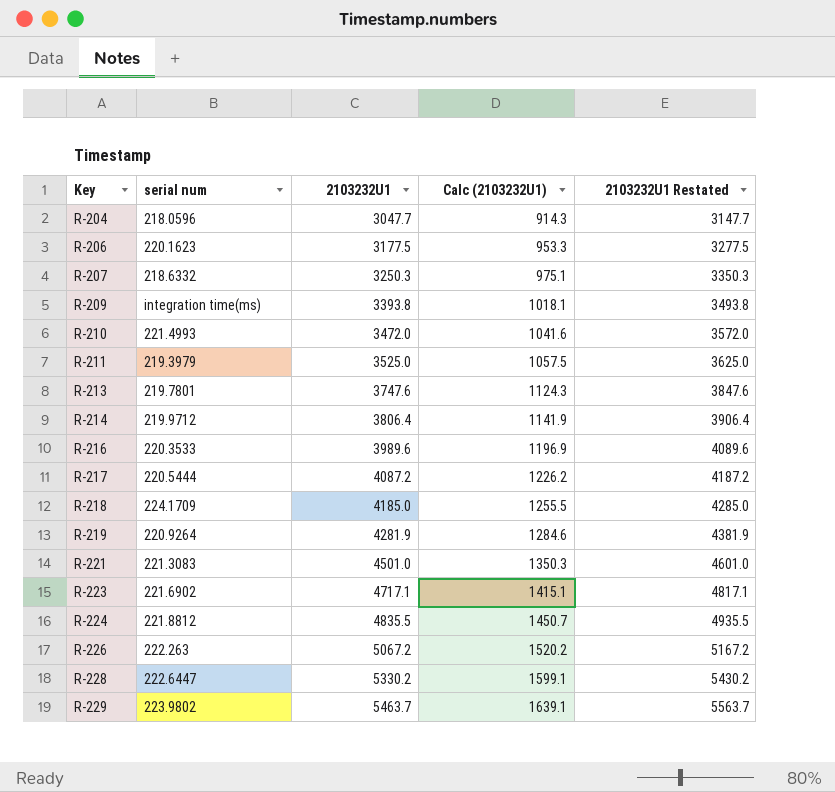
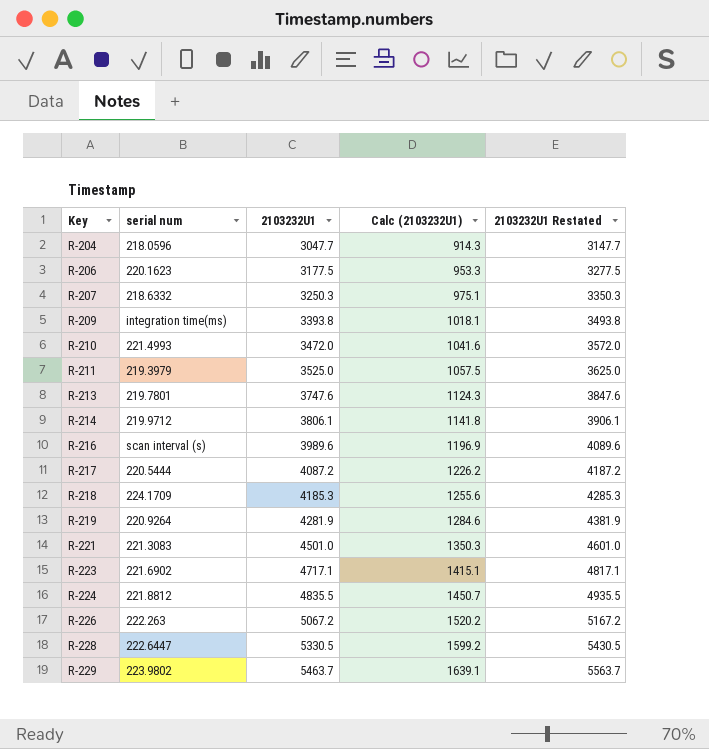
R-214 | 2103232U1: 3806.4 -> 3806.1
R-214 | Calc (2103232U1): 1141.9 -> 1141.8
R-214 | 2103232U1 Restated: 3906.4 -> 3906.1
R-216 | serial num: 220.3533 -> scan interval (s)
R-218 | 2103232U1: 4185.0 -> 4185.3
R-218 | Calc (2103232U1): 1255.5 -> 1255.6
R-218 | 2103232U1 Restated: 4285.0 -> 4285.3
R-228 | 2103232U1: 5330.2 -> 5330.5
R-228 | Calc (2103232U1): 1599.1 -> 1599.2
R-228 | 2103232U1 Restated: 5430.2 -> 5430.5

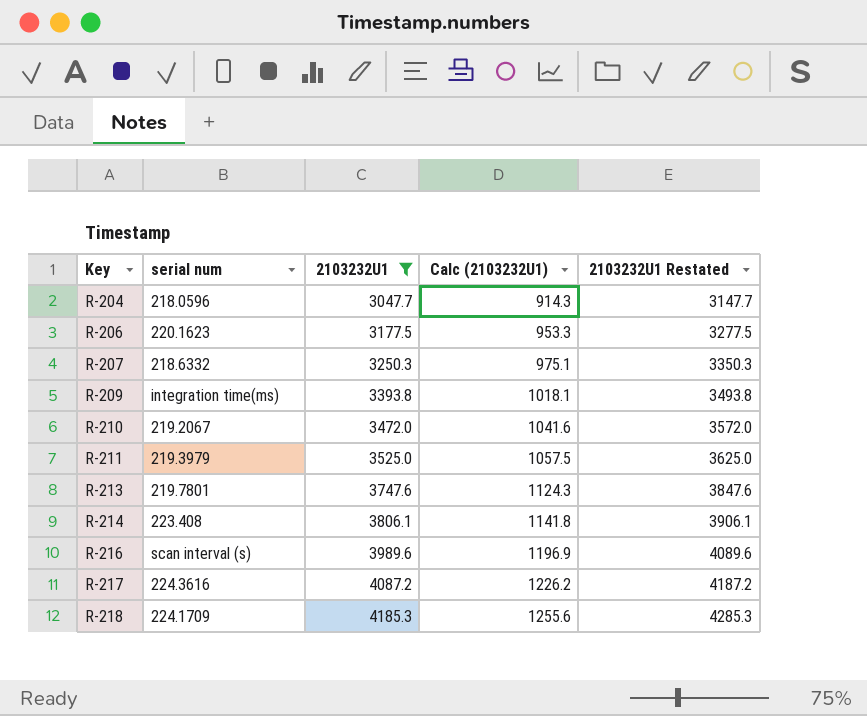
filter: none -> 2103232U1 <= 4185.3
R-210 | serial num: 221.4993 -> 219.2067
R-214 | serial num: 219.9712 -> 223.408
R-217 | serial num: 220.5444 -> 224.3616

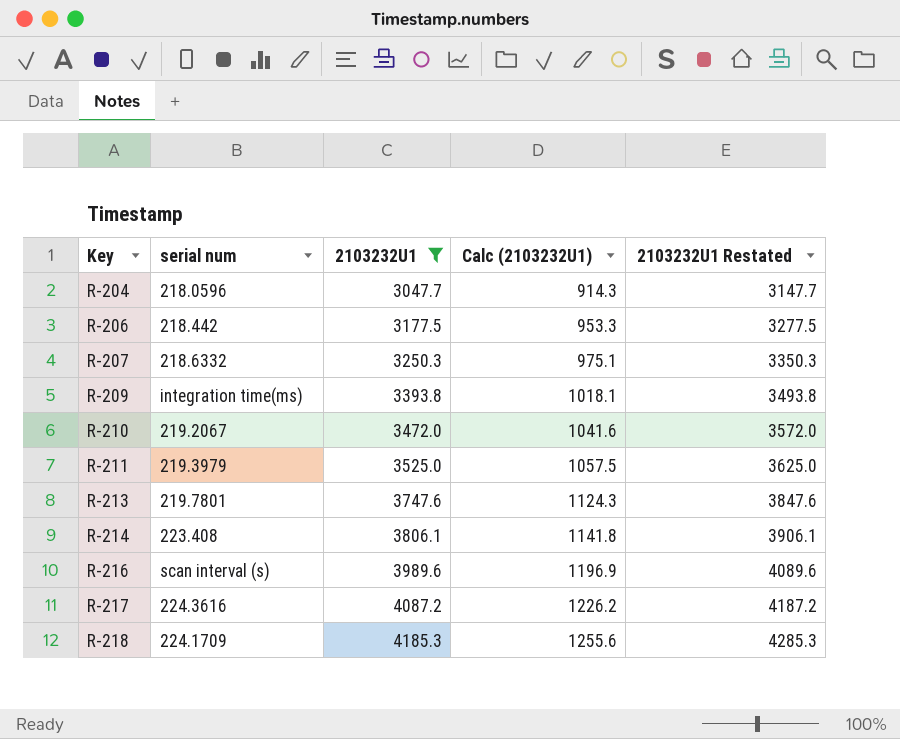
R-206 | serial num: 220.1623 -> 218.442

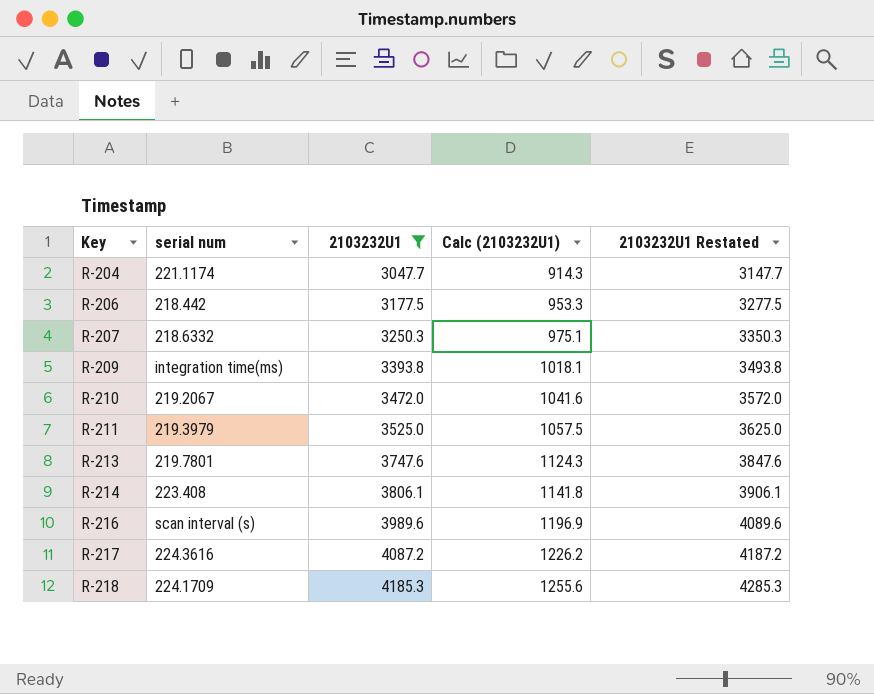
R-204 | serial num: 218.0596 -> 221.1174

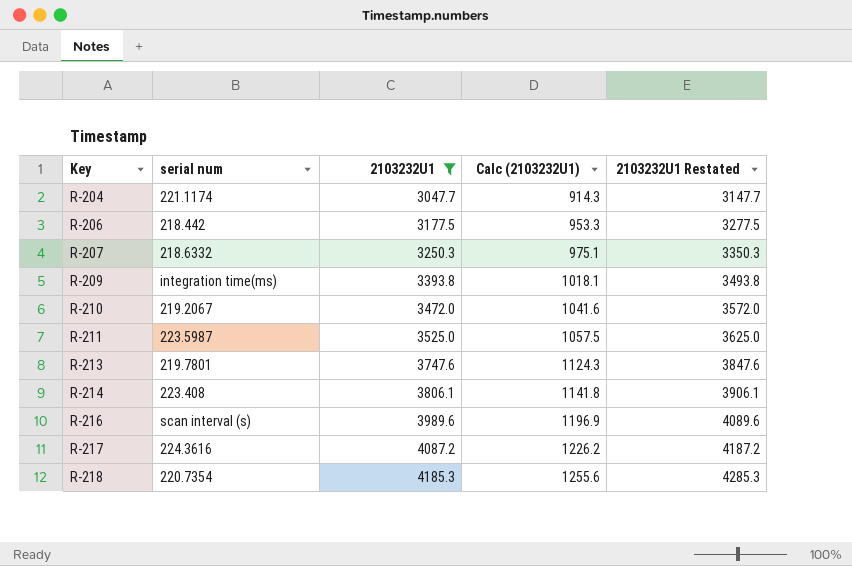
R-211 | serial num: 219.3979 -> 223.5987
R-218 | serial num: 224.1709 -> 220.7354

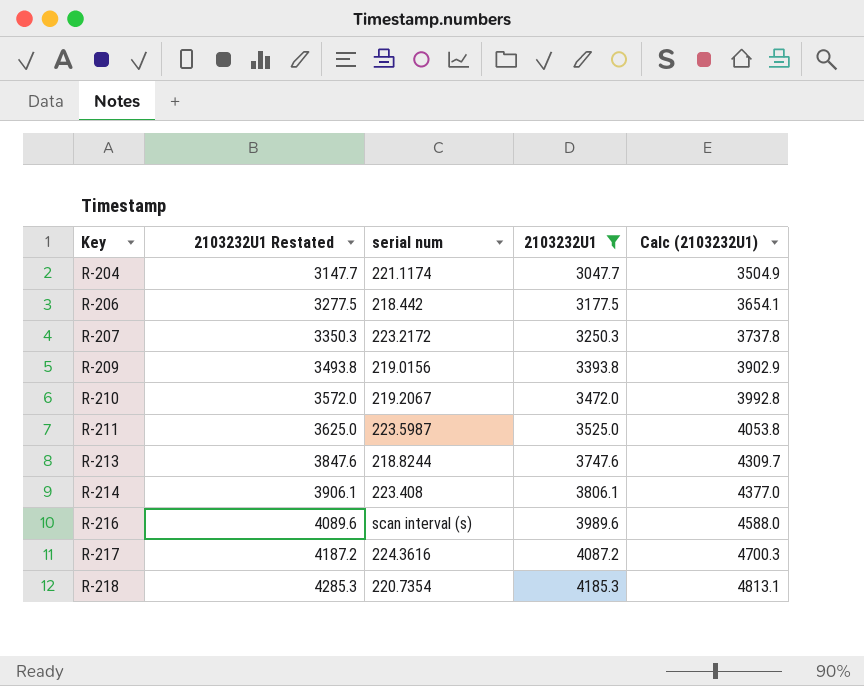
column 2103232U1 Restated | position: 5 -> 2
column Calc (2103232U1) | formula: [2103232U1] * 0.3 -> [2103232U1] * 1.15
R-207 | serial num: 218.6332 -> 223.2172
R-209 | serial num: integration time(ms) -> 219.0156
R-213 | serial num: 219.7801 -> 218.8244

